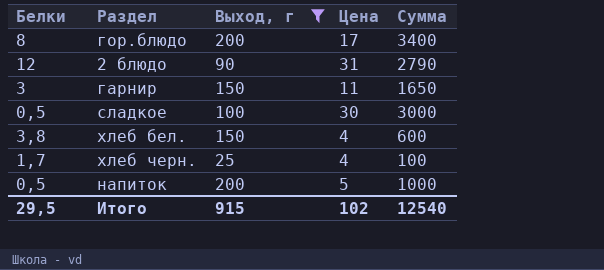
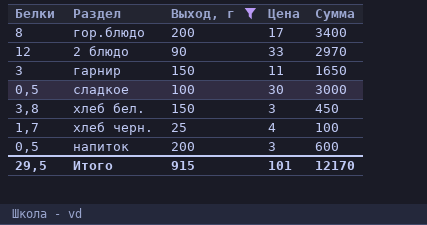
2 блюдо | Цена: 31 -> 33
2 блюдо | Сумма: 2790 -> 2970
хлеб бел. | Цена: 4 -> 3
хлеб бел. | Сумма: 600 -> 450
напиток | Цена: 5 -> 3
напиток | Сумма: 1000 -> 600
Итого | Цена: 102 -> 101
Итого | Сумма: 12540 -> 12170

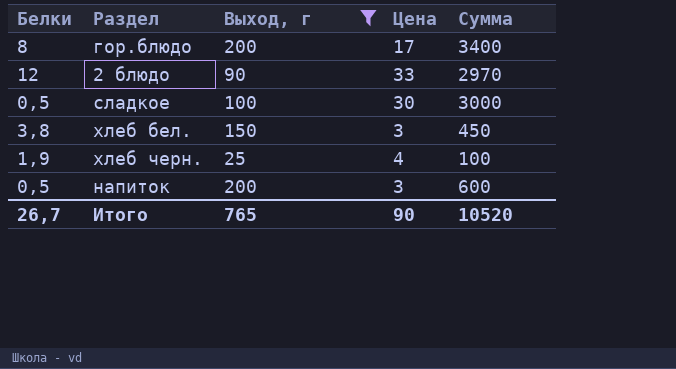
row гарнир: 3 | 150 | 11 | 1650 -> none
хлеб черн. | Белки: 1,7 -> 1,9
Итого | Белки: 29,5 -> 26,7
Итого | Выход, г: 915 -> 765
Итого | Цена: 101 -> 90
Итого | Сумма: 12170 -> 10520

